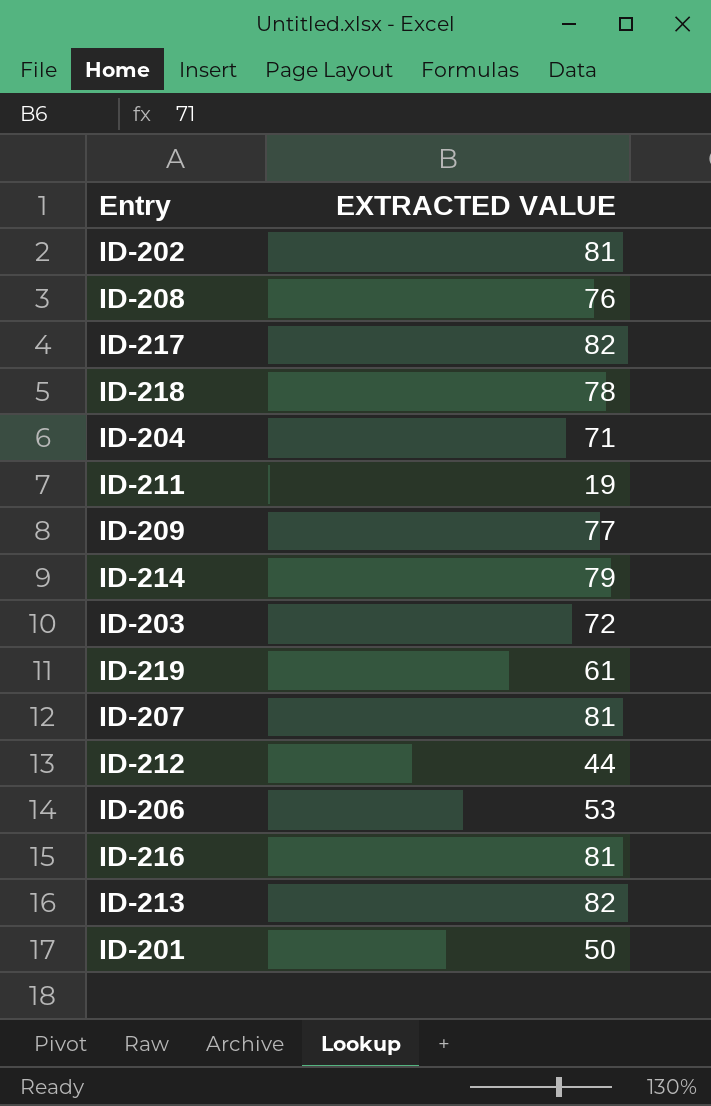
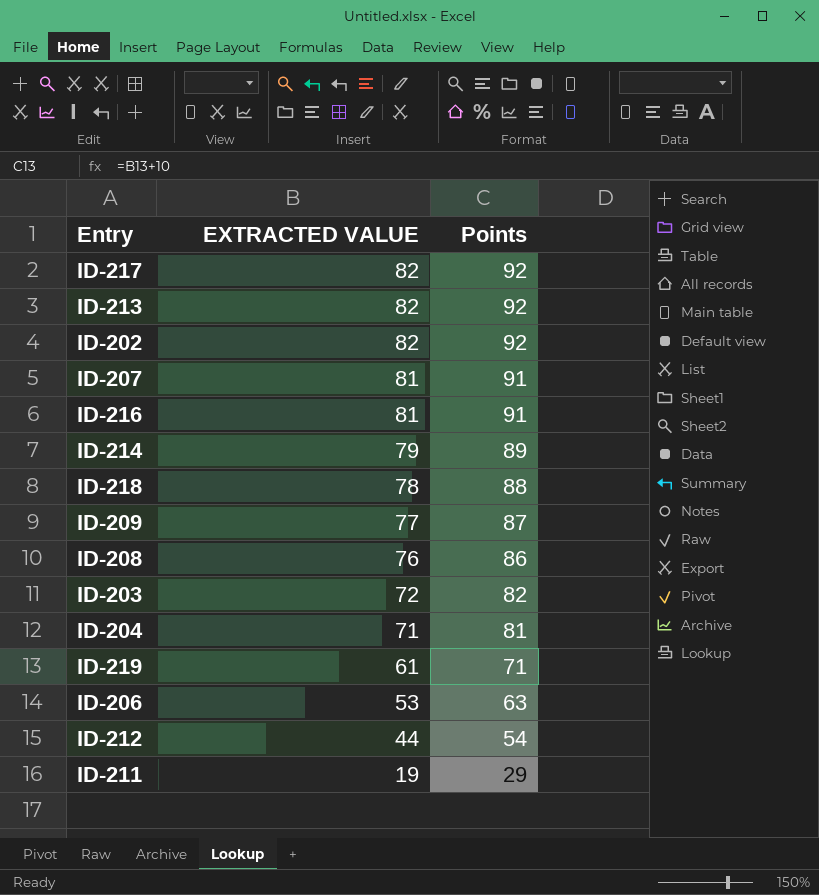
row order: none -> EXTRACTED VALUE descending
column Points | formula: none -> [EXTRACTED VALUE] + 10
row ID-201: 50 -> none
ID-202 | EXTRACTED VALUE: 81 -> 82

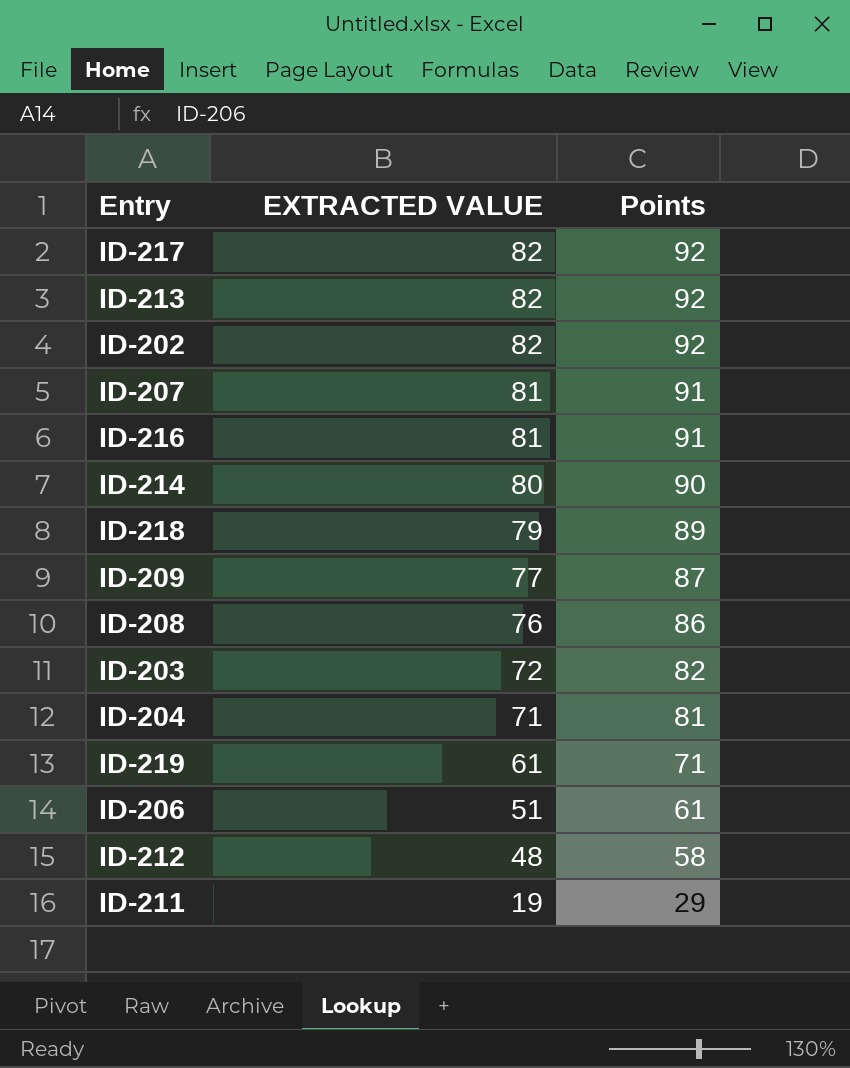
ID-214 | EXTRACTED VALUE: 79 -> 80
ID-214 | Points: 89 -> 90
ID-218 | EXTRACTED VALUE: 78 -> 79
ID-218 | Points: 88 -> 89
ID-206 | EXTRACTED VALUE: 53 -> 51
ID-206 | Points: 63 -> 61
ID-212 | EXTRACTED VALUE: 44 -> 48
ID-212 | Points: 54 -> 58

